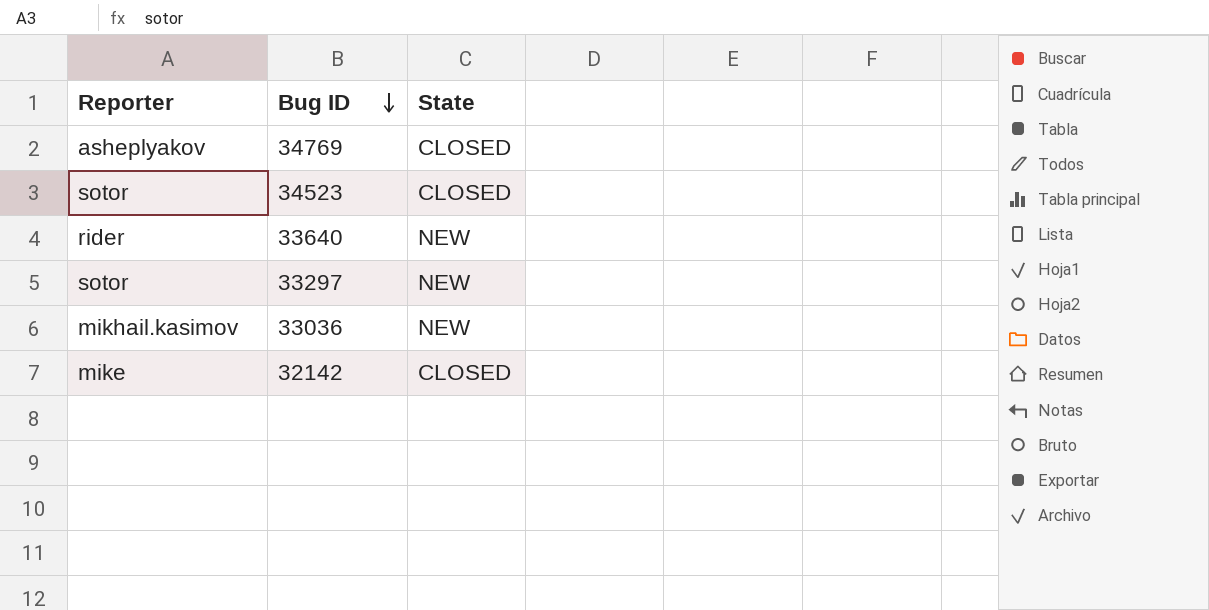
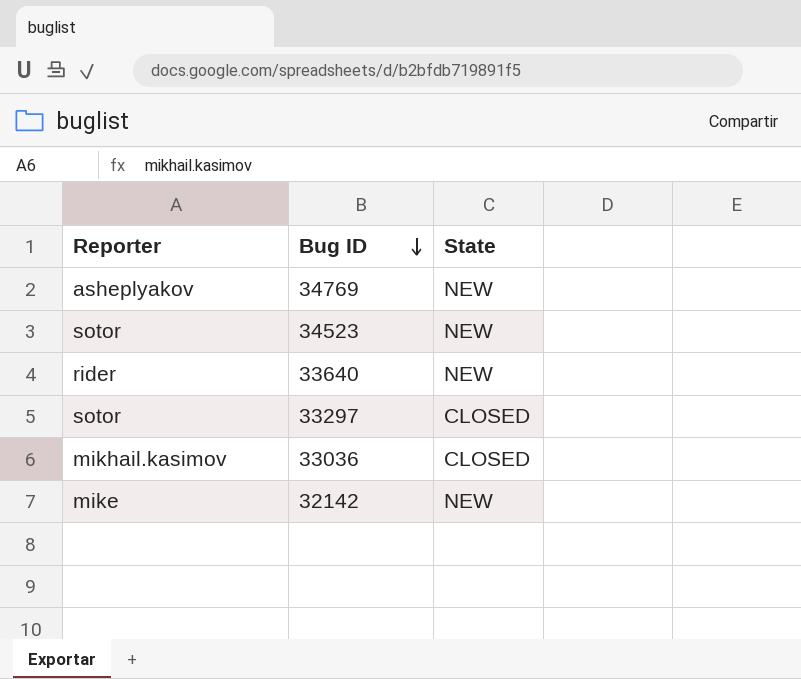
34769 | State: CLOSED -> NEW
34523 | State: CLOSED -> NEW
33297 | State: NEW -> CLOSED
33036 | State: NEW -> CLOSED
32142 | State: CLOSED -> NEW

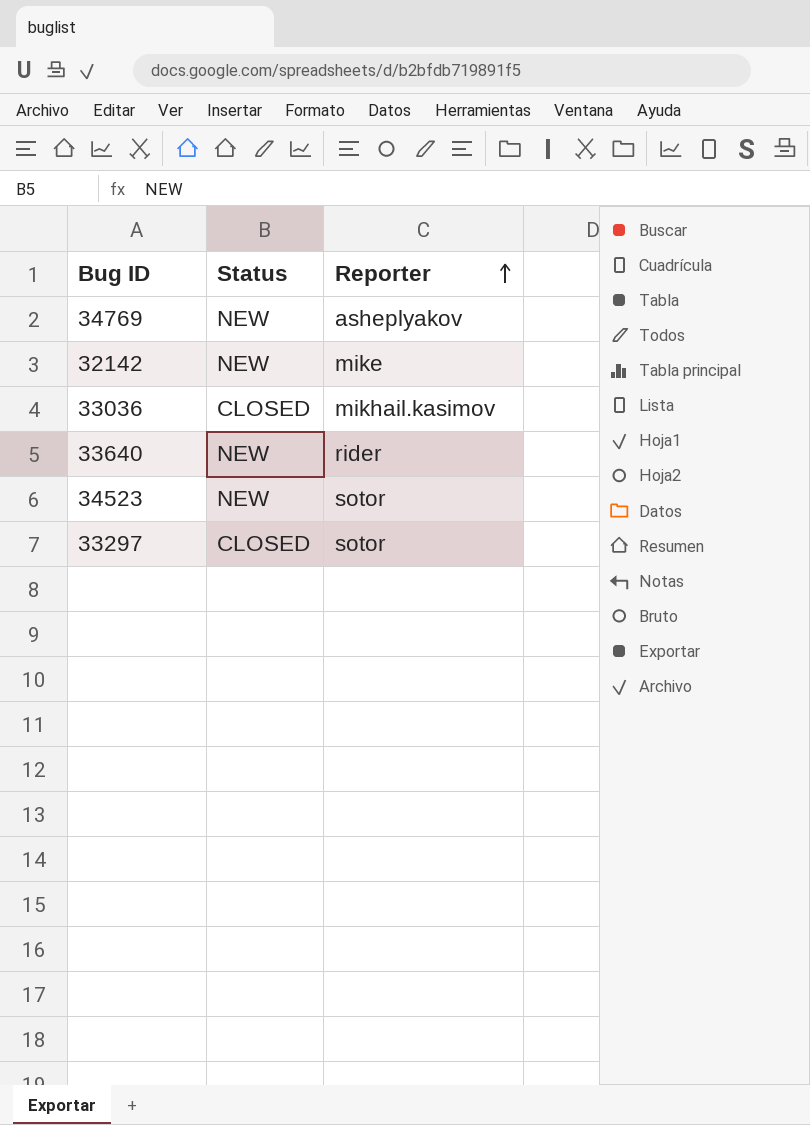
row order: Bug ID descending -> Reporter ascending
column name: State -> Status
column Reporter | position: 1 -> 3

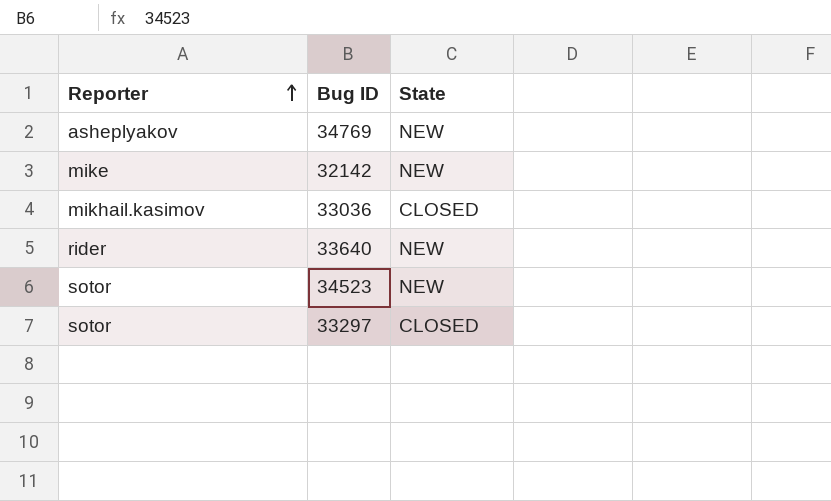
column Reporter | position: 3 -> 1
column name: Status -> State

